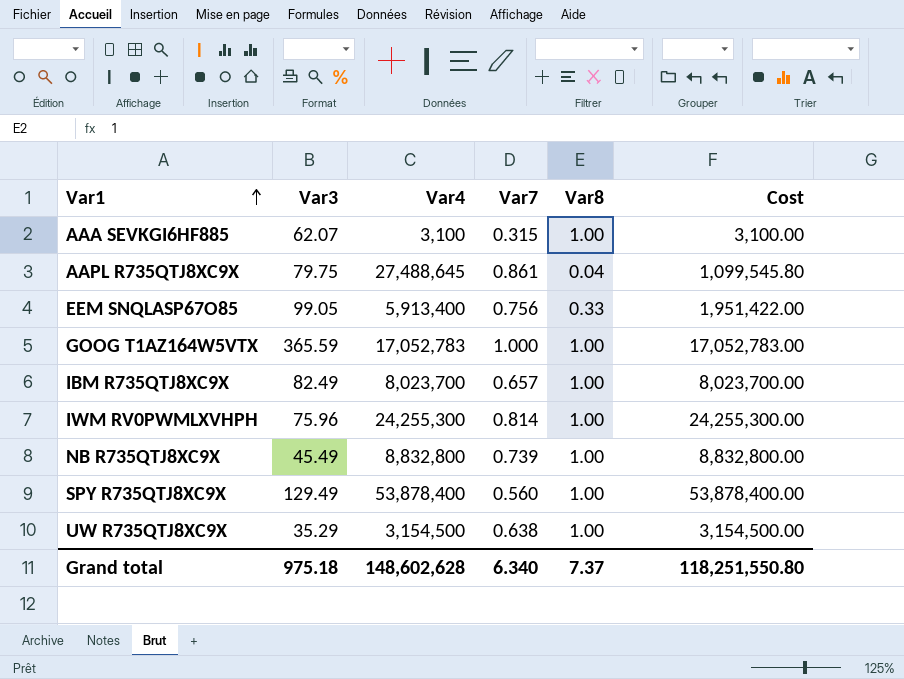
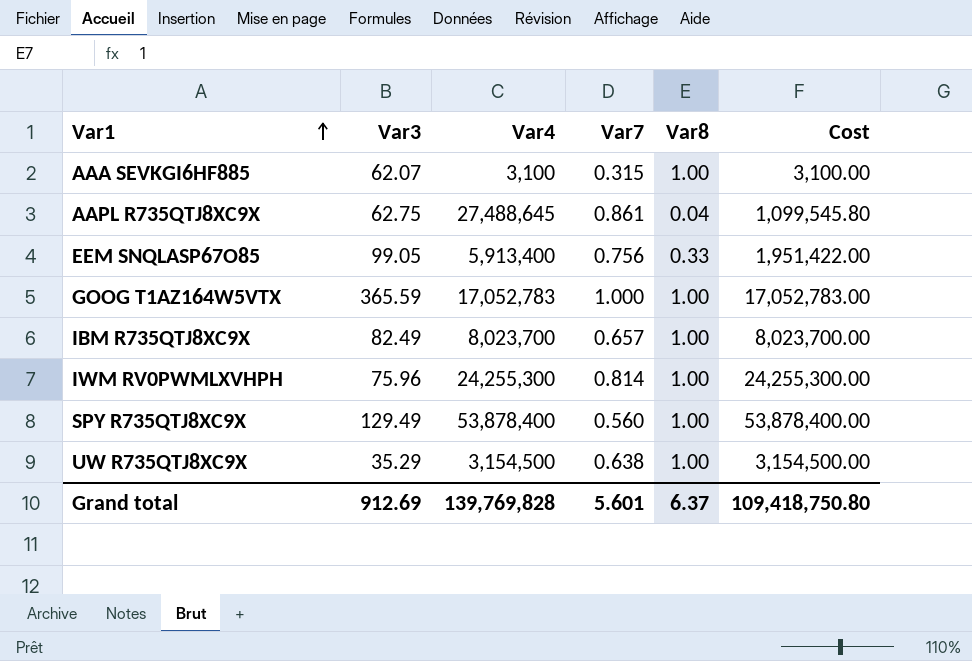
row NB R735QTJ8XC9X: 45.49 | 8,832,800 | 0.739 | 1.00 | 8,832,800.00 -> none
AAPL R735QTJ8XC9X | Var3: 79.75 -> 62.75
Grand total | Var3: 975.18 -> 912.69
Grand total | Var4: 148,602,628 -> 139,769,828
Grand total | Var7: 6.340 -> 5.601
Grand total | Var8: 7.37 -> 6.37
Grand total | Cost: 118,251,550.80 -> 109,418,750.80

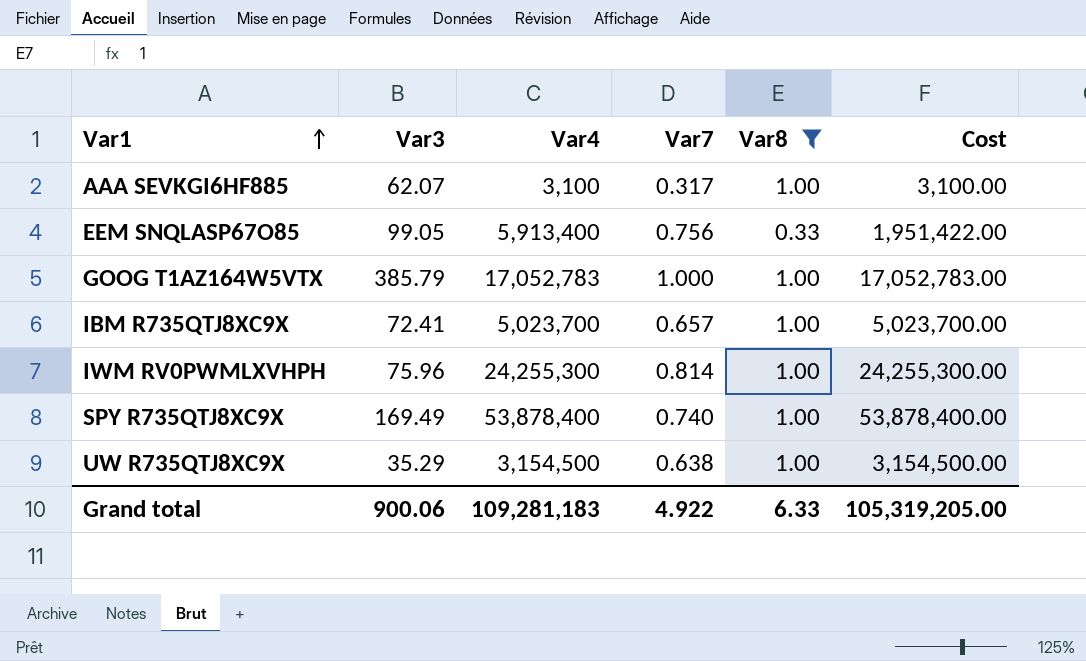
filter: none -> Var8 != 0.04
AAA SEVKGI6HF885 | Var7: 0.315 -> 0.317
GOOG T1AZ164W5VTX | Var3: 365.59 -> 385.79
IBM R735QTJ8XC9X | Var3: 82.49 -> 72.41
IBM R735QTJ8XC9X | Var4: 8,023,700 -> 5,023,700
IBM R735QTJ8XC9X | Cost: 8,023,700.00 -> 5,023,700.00
SPY R735QTJ8XC9X | Var3: 129.49 -> 169.49
SPY R735QTJ8XC9X | Var7: 0.560 -> 0.740
Grand total | Var3: 912.69 -> 900.06
Grand total | Var4: 139,769,828 -> 109,281,183
Grand total | Var7: 5.601 -> 4.922
Grand total | Var8: 6.37 -> 6.33
Grand total | Cost: 109,418,750.80 -> 105,319,205.00

